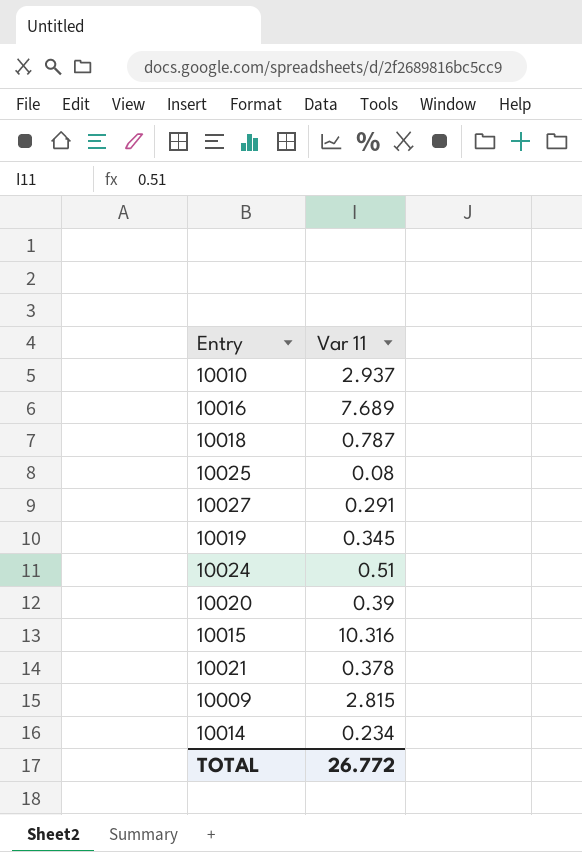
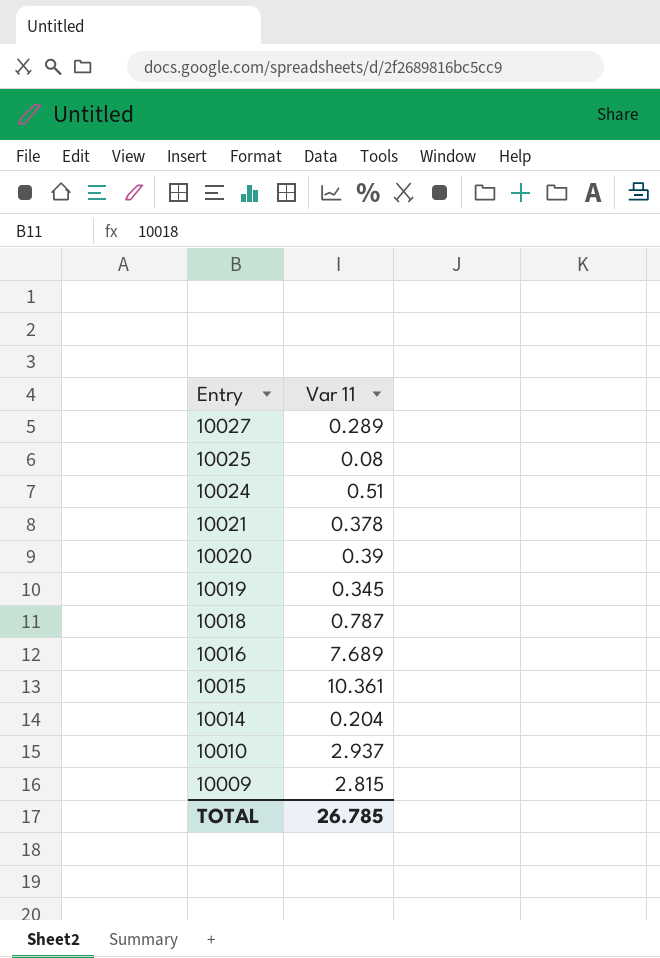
row order: none -> Entry descending
10027 | Var 11: 0.291 -> 0.289
10015 | Var 11: 10.316 -> 10.361
10014 | Var 11: 0.234 -> 0.204
TOTAL | Var 11: 26.772 -> 26.785

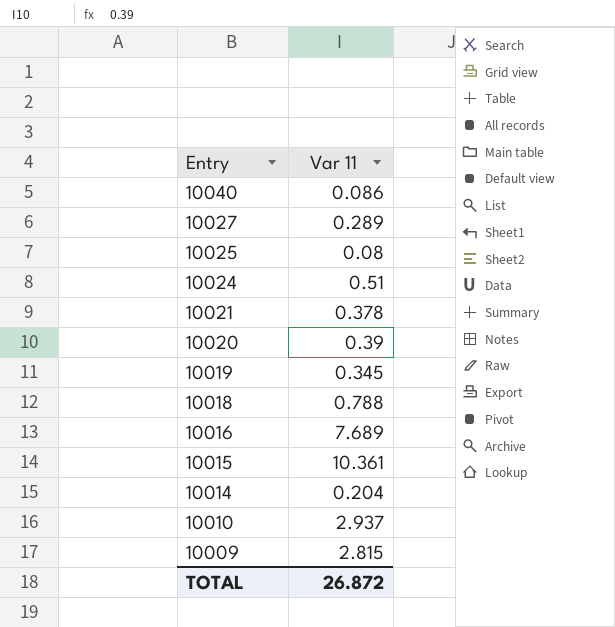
row 10040: none -> 0.086
10018 | Var 11: 0.787 -> 0.788
TOTAL | Var 11: 26.785 -> 26.872

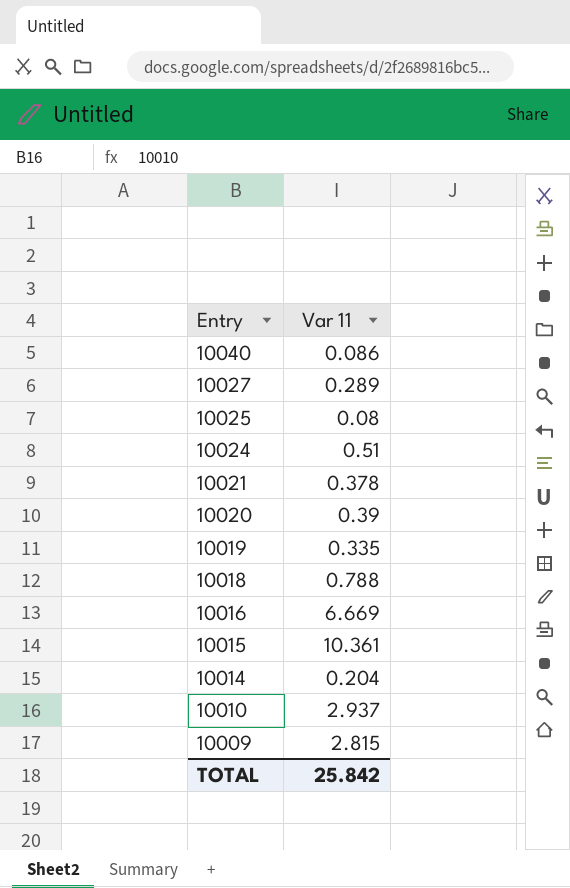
10019 | Var 11: 0.345 -> 0.335
10016 | Var 11: 7.689 -> 6.669
TOTAL | Var 11: 26.872 -> 25.842

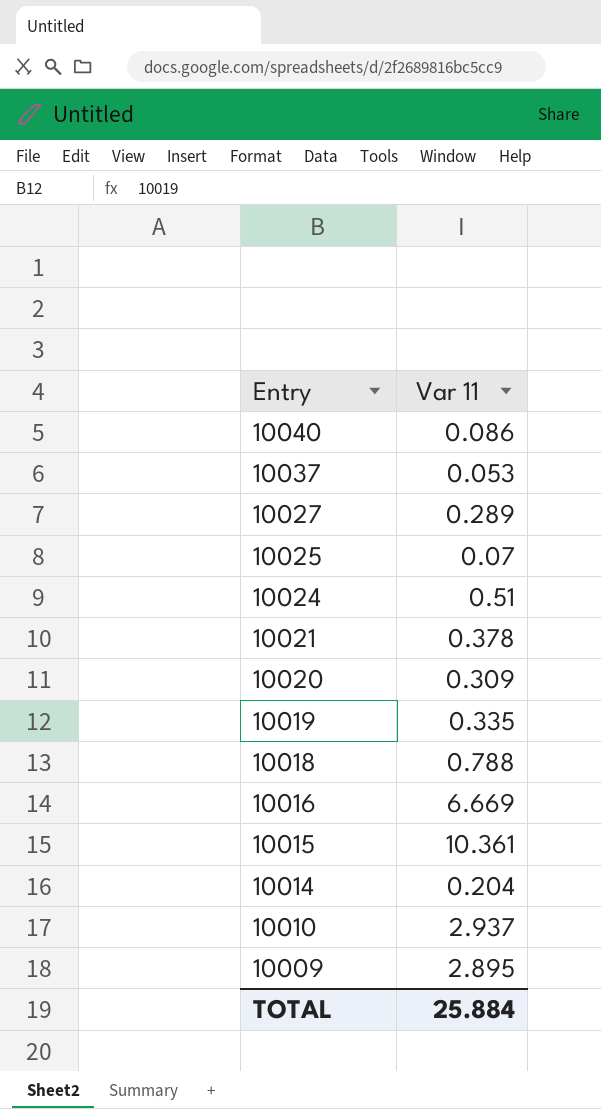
row 10037: none -> 0.053
10025 | Var 11: 0.08 -> 0.07
10020 | Var 11: 0.39 -> 0.309
10009 | Var 11: 2.815 -> 2.895
TOTAL | Var 11: 25.842 -> 25.884

